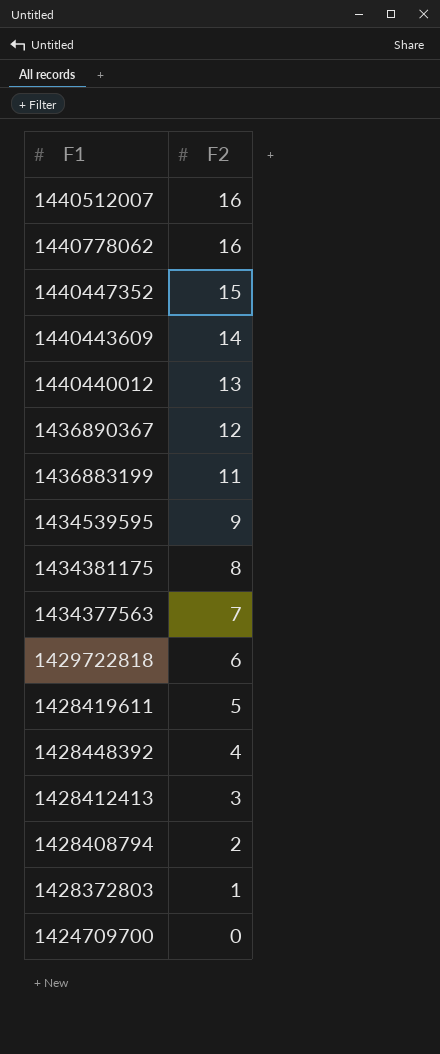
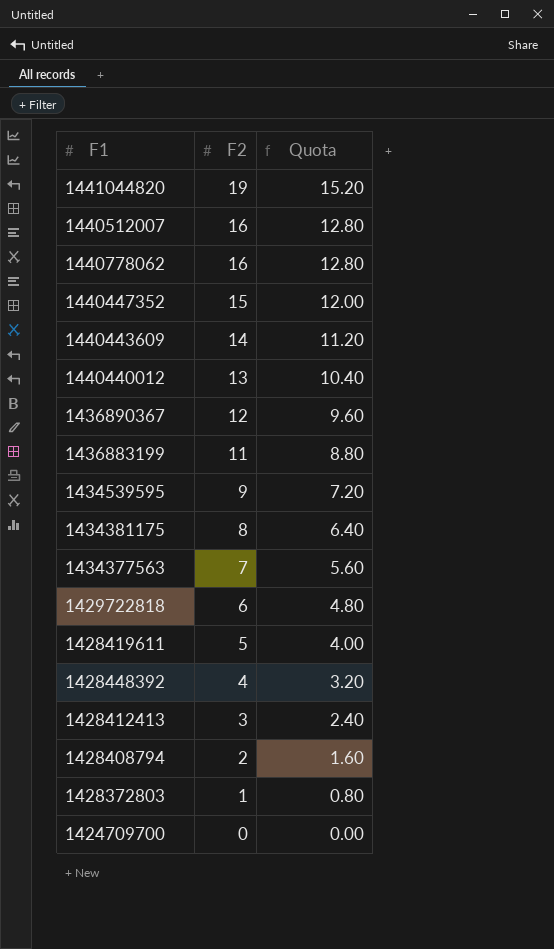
column Quota | formula: none -> [F2] * 0.8
row 1441044820: none -> 19 | 15.20

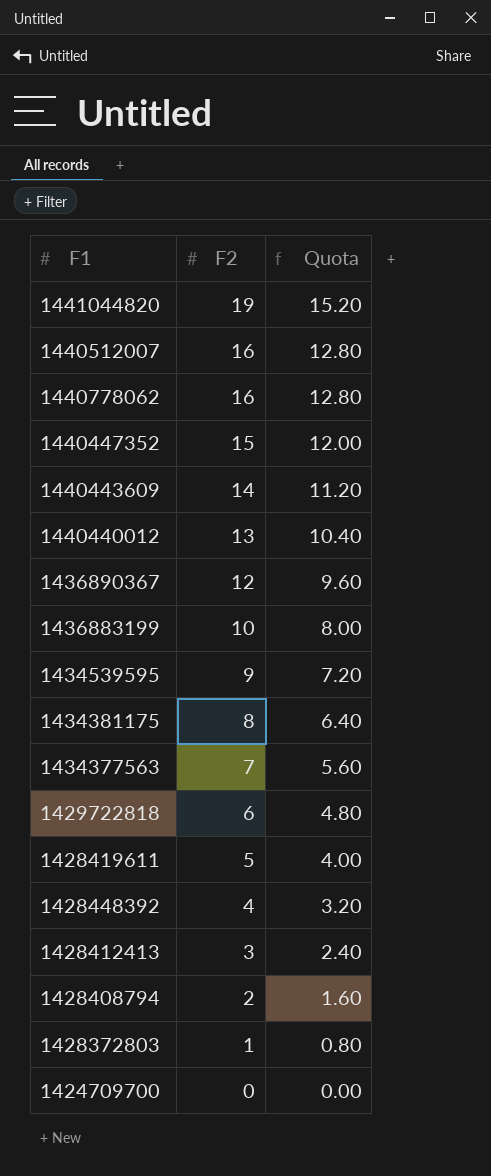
1436883199 | F2: 11 -> 10
1436883199 | Quota: 8.80 -> 8.00

